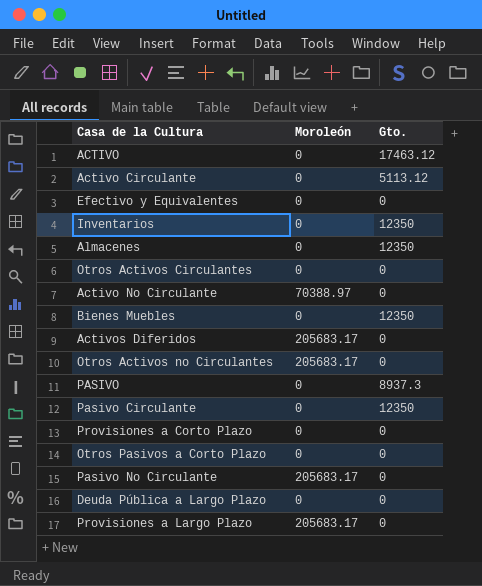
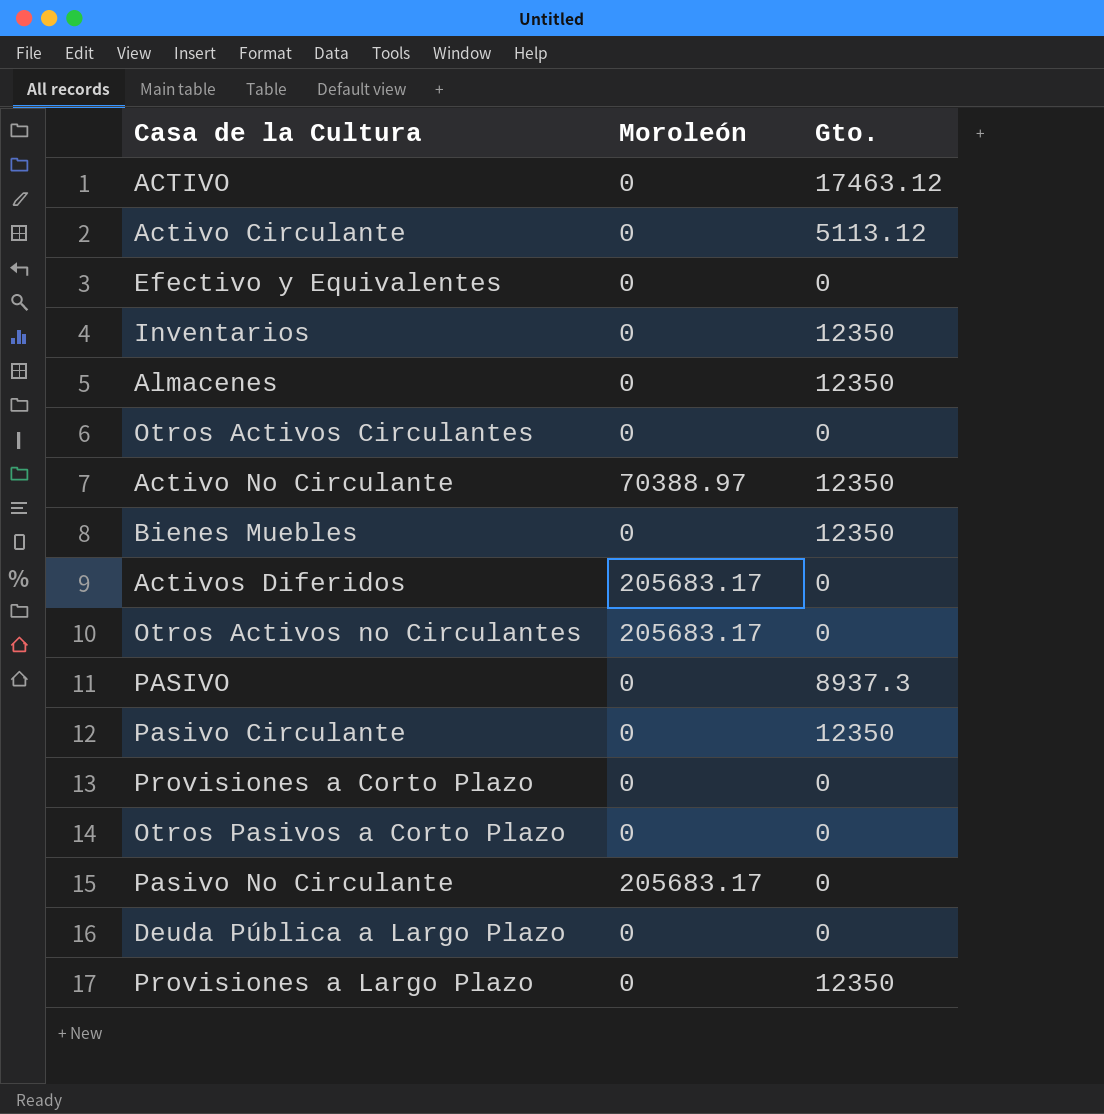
Activo No Circulante | Gto.: 0 -> 12350
Provisiones a Largo Plazo | Moroleón: 205683.17 -> 0
Provisiones a Largo Plazo | Gto.: 0 -> 12350

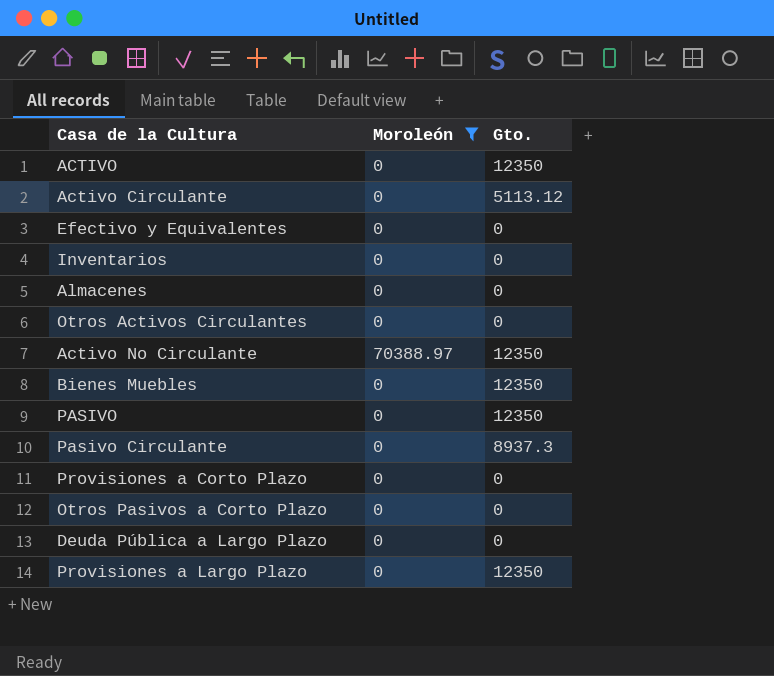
filter: none -> Moroleón != 205683.17
ACTIVO | Gto.: 17463.12 -> 12350
Inventarios | Gto.: 12350 -> 0
Almacenes | Gto.: 12350 -> 0
PASIVO | Gto.: 8937.3 -> 12350
Pasivo Circulante | Gto.: 12350 -> 8937.3

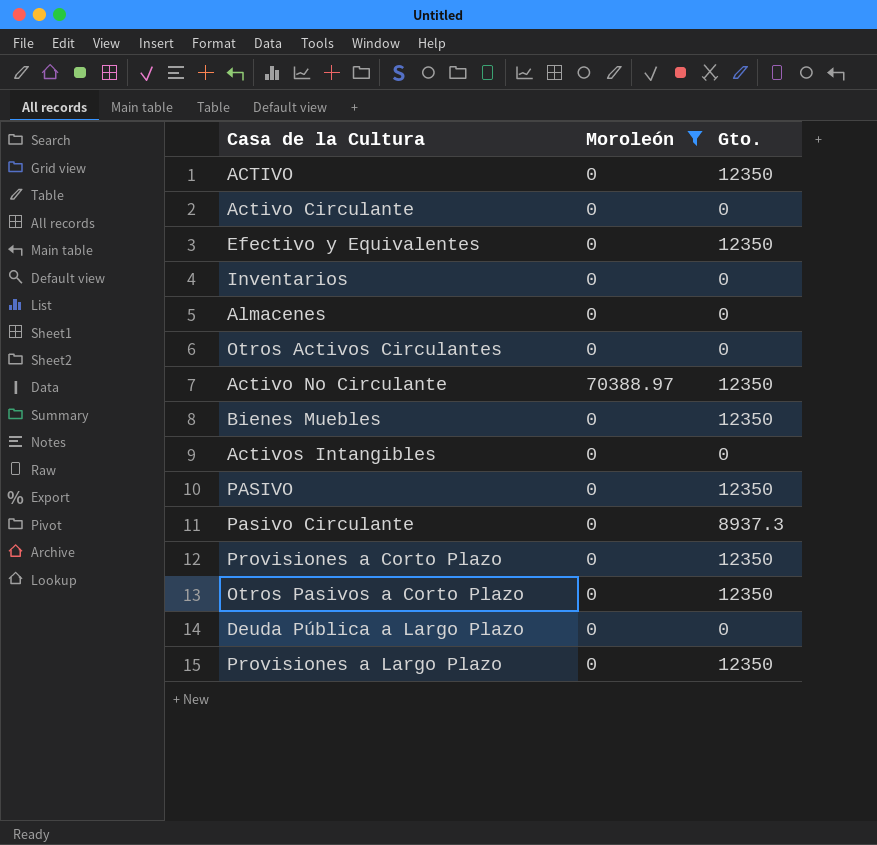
Activo Circulante | Gto.: 5113.12 -> 0
Efectivo y Equivalentes | Gto.: 0 -> 12350
row Activos Intangibles: none -> 0 | 0
Provisiones a Corto Plazo | Gto.: 0 -> 12350
Otros Pasivos a Corto Plazo | Gto.: 0 -> 12350

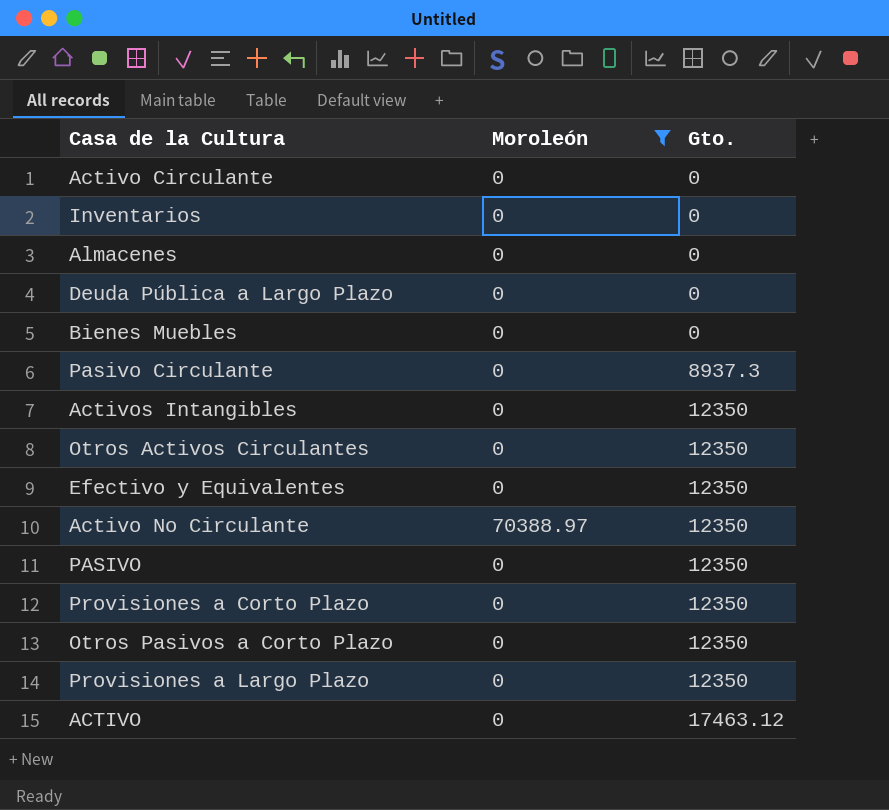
row order: none -> Gto. ascending
Bienes Muebles | Gto.: 12350 -> 0
Activos Intangibles | Gto.: 0 -> 12350
Otros Activos Circulantes | Gto.: 0 -> 12350
ACTIVO | Gto.: 12350 -> 17463.12

